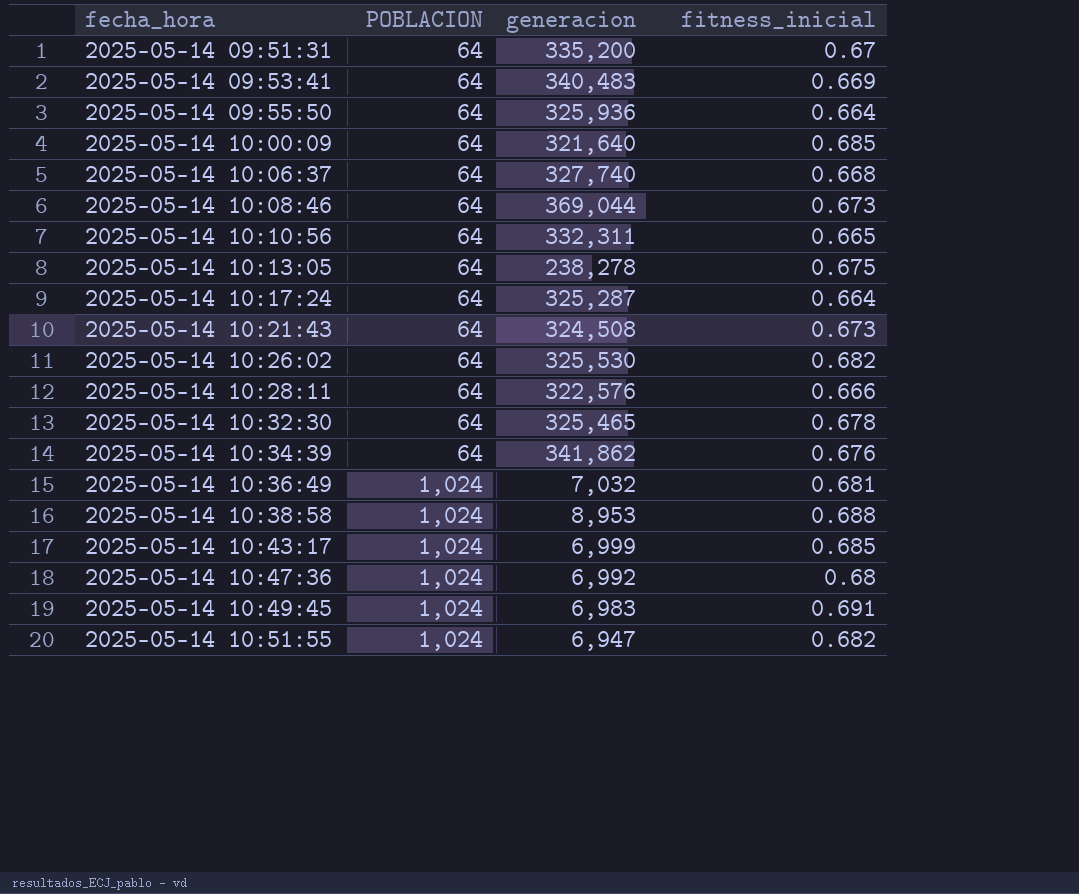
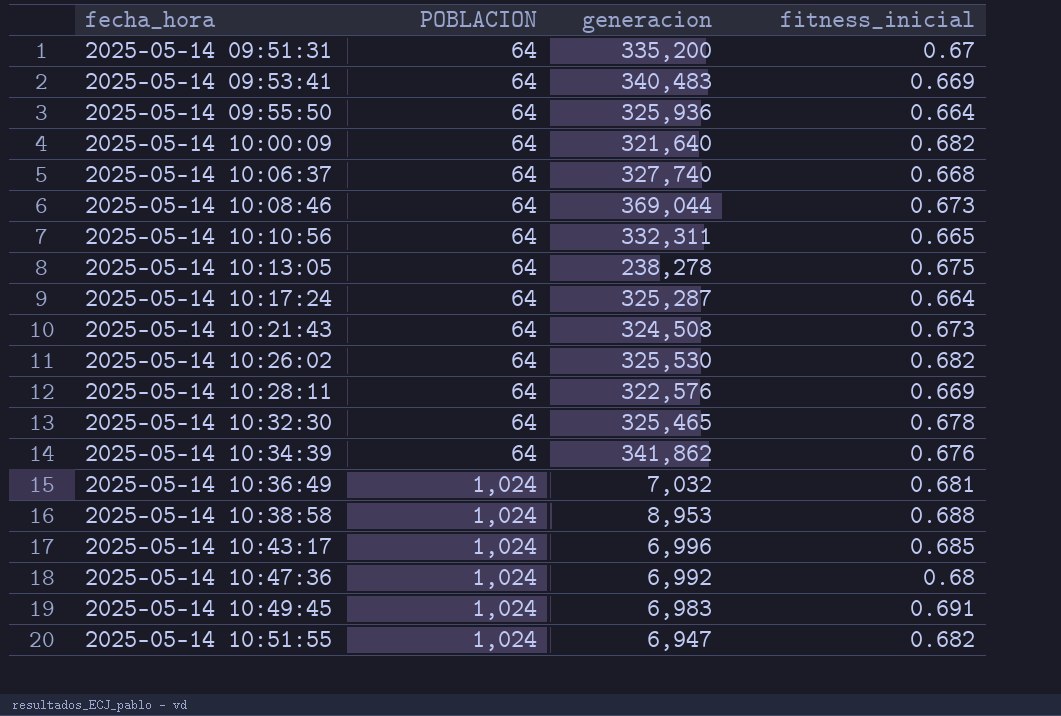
2025-05-14 10:00:09 | fitness_inicial: 0.685 -> 0.682
2025-05-14 10:28:11 | fitness_inicial: 0.666 -> 0.669
2025-05-14 10:43:17 | generacion: 6,999 -> 6,996

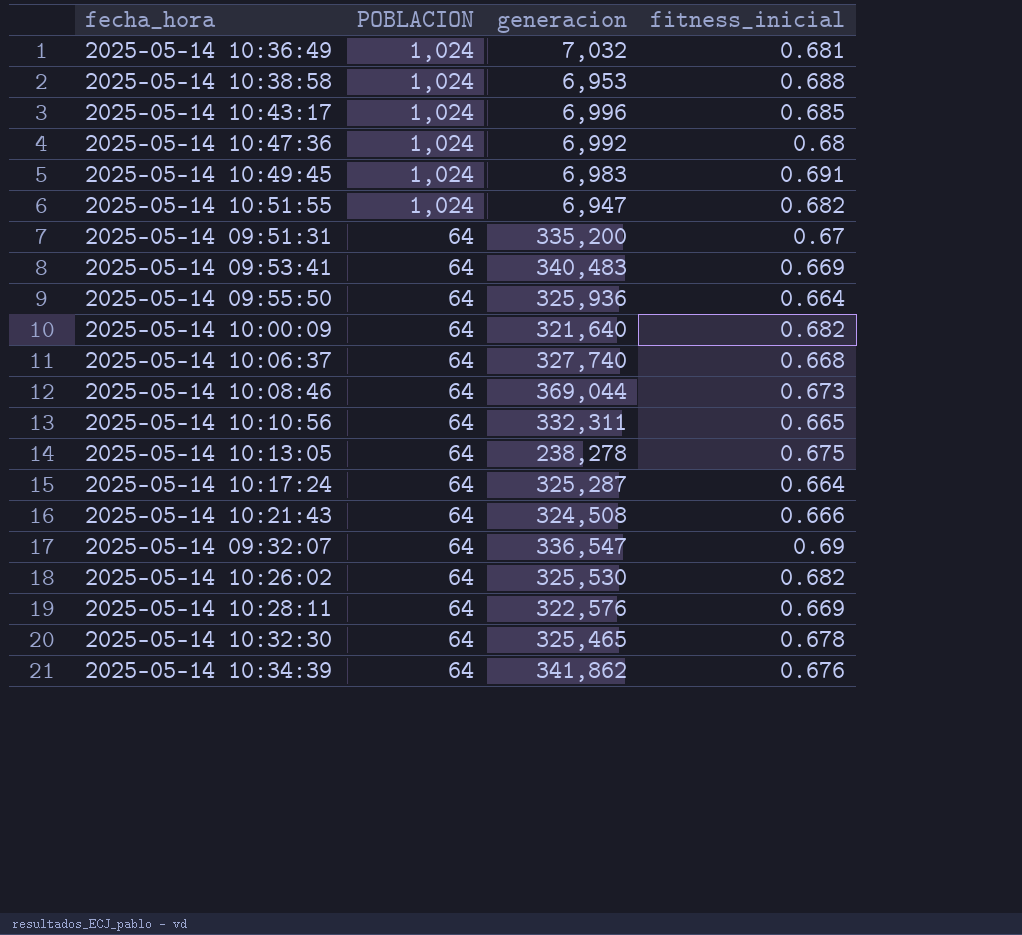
row order: fecha_hora ascending -> POBLACION descending
2025-05-14 10:38:58 | generacion: 8,953 -> 6,953
2025-05-14 10:21:43 | fitness_inicial: 0.673 -> 0.666
row 2025-05-14 09:32:07: none -> 64 | 336,547 | 0.69

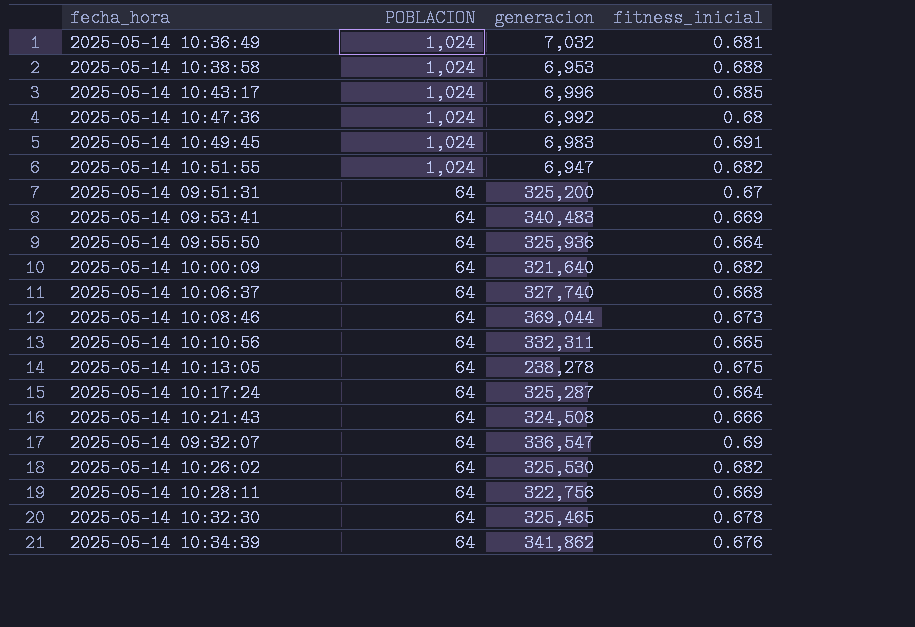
2025-05-14 09:51:31 | generacion: 335,200 -> 325,200
2025-05-14 10:28:11 | generacion: 322,576 -> 322,756

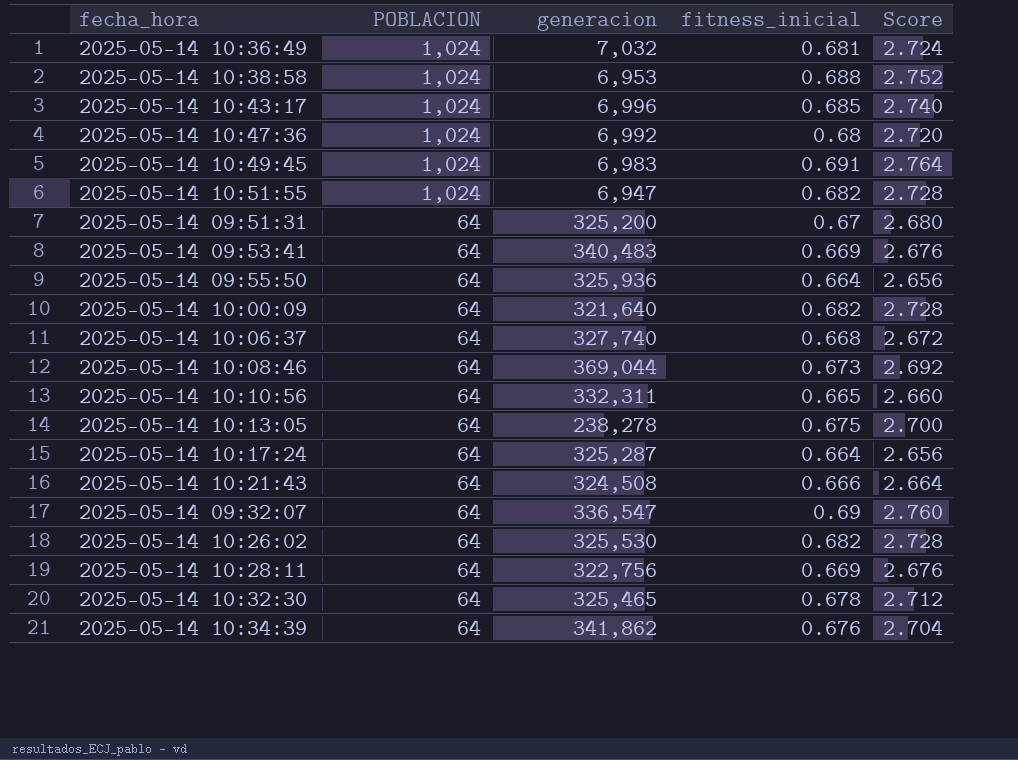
column Score | formula: none -> [fitness_inicial] * 4

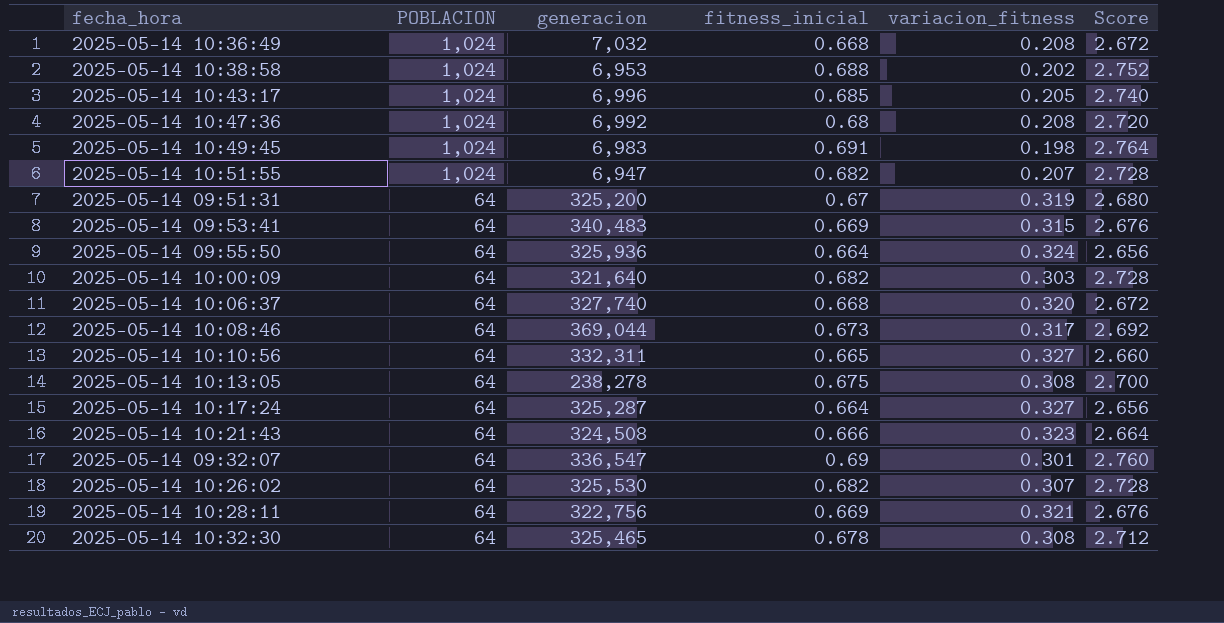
column variacion_fitness | position: none -> 5
row 2025-05-14 10:34:39: 64 | 341,862 | 0.676 | 2.704 -> none
2025-05-14 10:36:49 | fitness_inicial: 0.681 -> 0.668
2025-05-14 10:36:49 | Score: 2.724 -> 2.672

